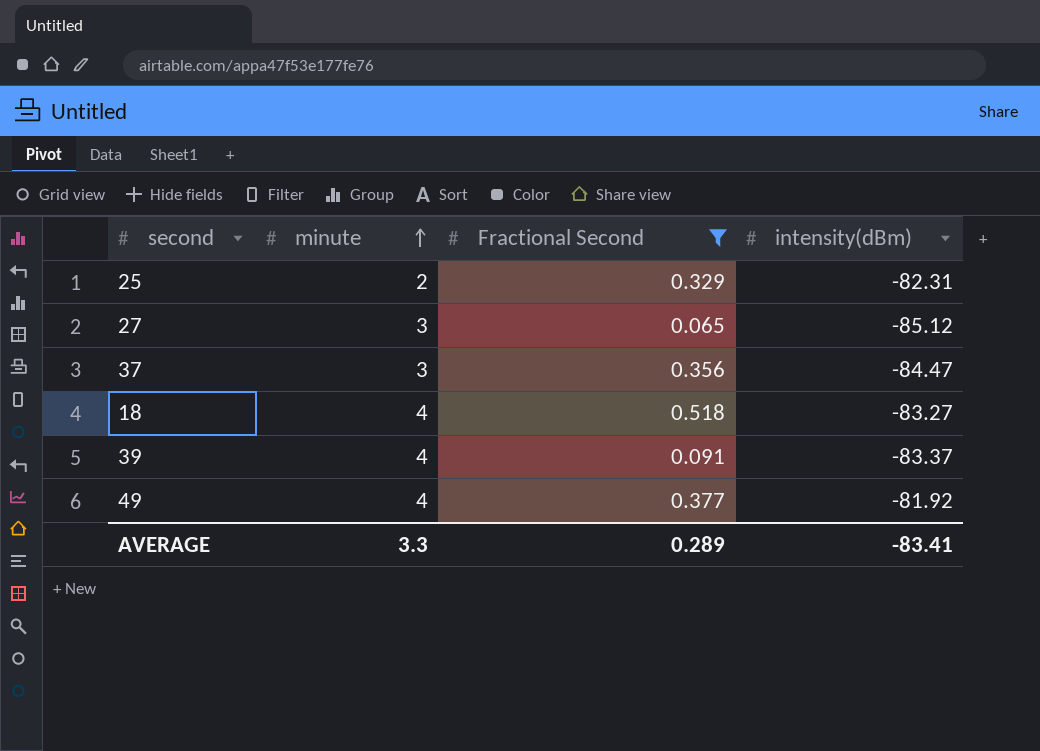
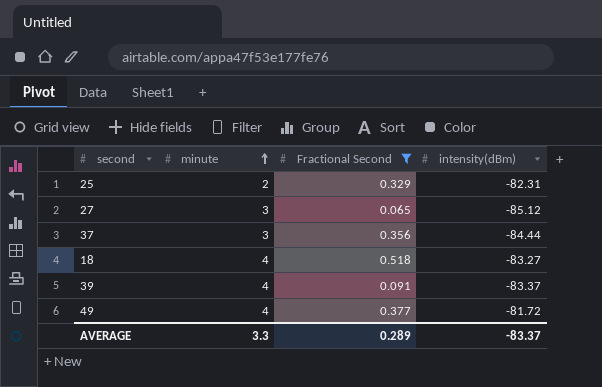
37 | intensity(dBm): -84.47 -> -84.44
49 | intensity(dBm): -81.92 -> -81.72
AVERAGE | intensity(dBm): -83.41 -> -83.37

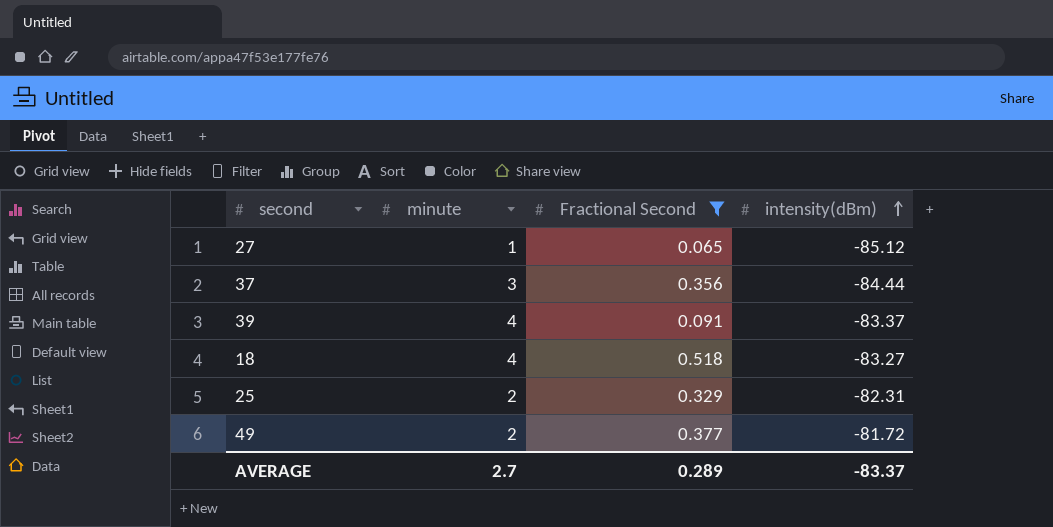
row order: minute ascending -> intensity(dBm) ascending
27 | minute: 3 -> 1
49 | minute: 4 -> 2
AVERAGE | minute: 3.3 -> 2.7

